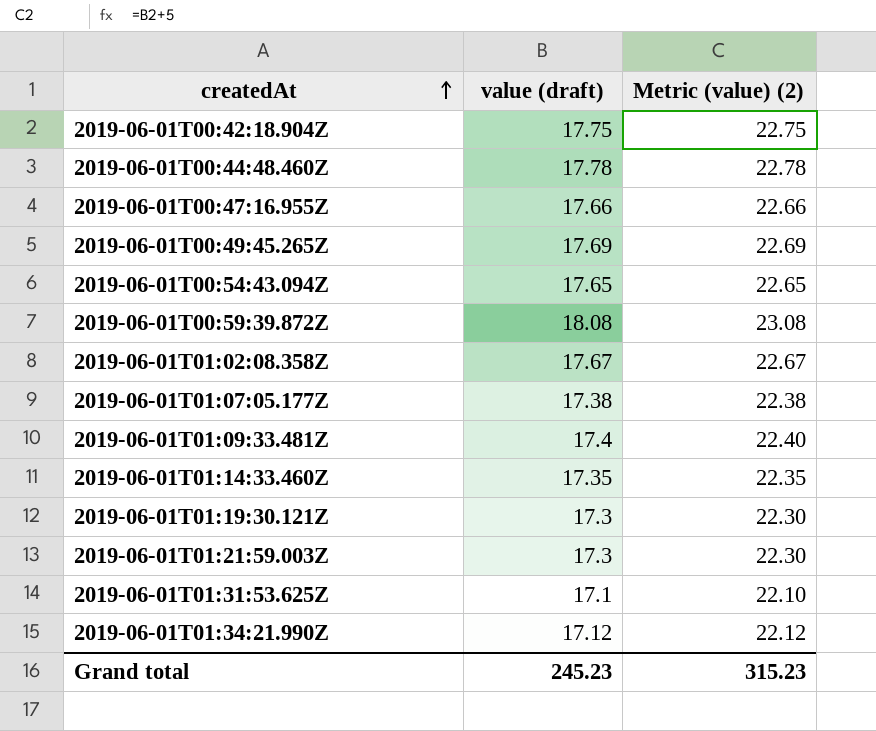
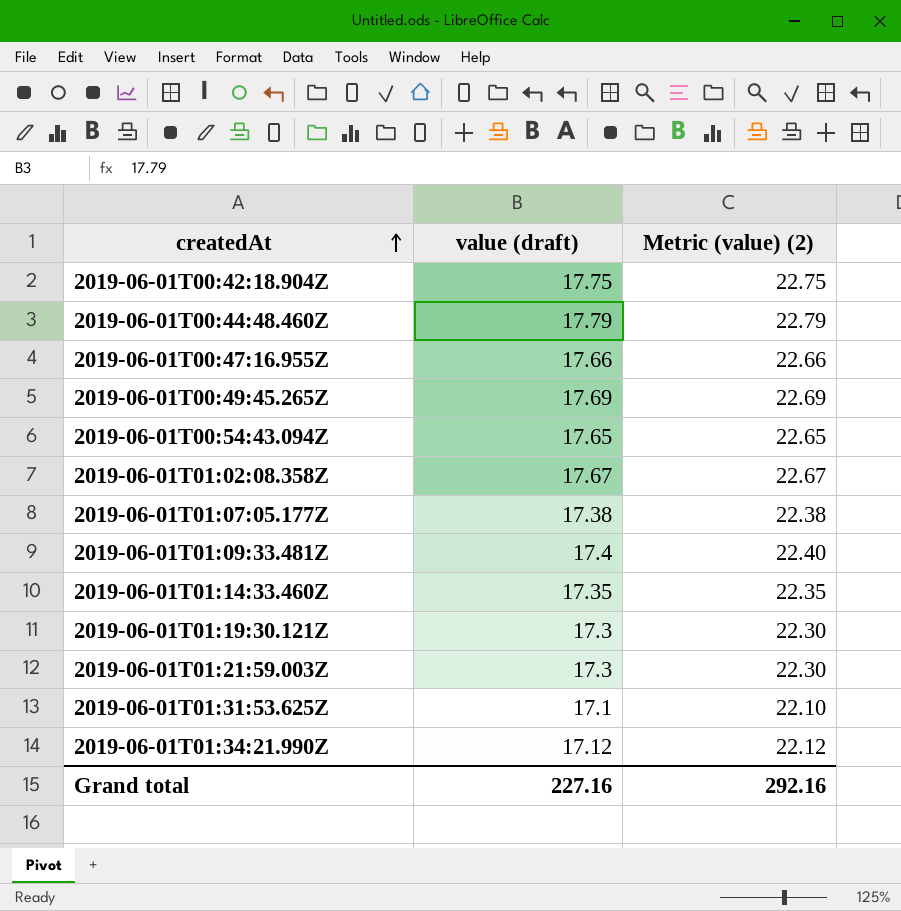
row 2019-06-01T00:59:39.872Z: 18.08 | 23.08 -> none
2019-06-01T00:44:48.460Z | value (draft): 17.78 -> 17.79
2019-06-01T00:44:48.460Z | Metric (value) (2): 22.78 -> 22.79
Grand total | value (draft): 245.23 -> 227.16
Grand total | Metric (value) (2): 315.23 -> 292.16

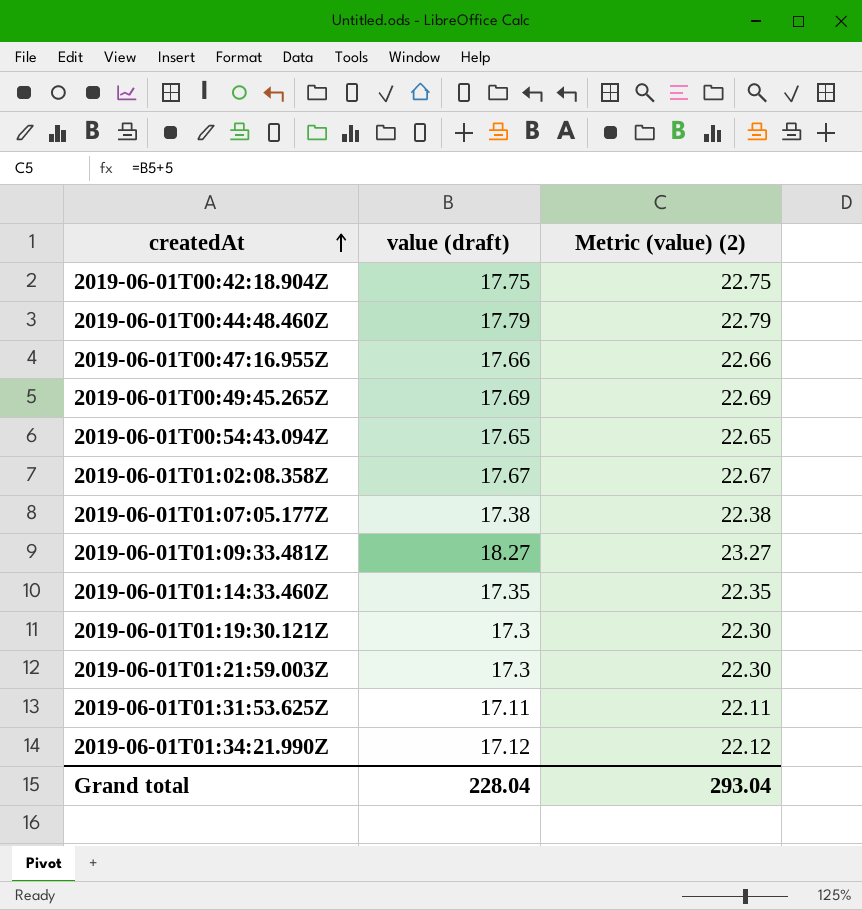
2019-06-01T01:09:33.481Z | value (draft): 17.4 -> 18.27
2019-06-01T01:09:33.481Z | Metric (value) (2): 22.40 -> 23.27
2019-06-01T01:31:53.625Z | value (draft): 17.1 -> 17.11
2019-06-01T01:31:53.625Z | Metric (value) (2): 22.10 -> 22.11
Grand total | value (draft): 227.16 -> 228.04
Grand total | Metric (value) (2): 292.16 -> 293.04

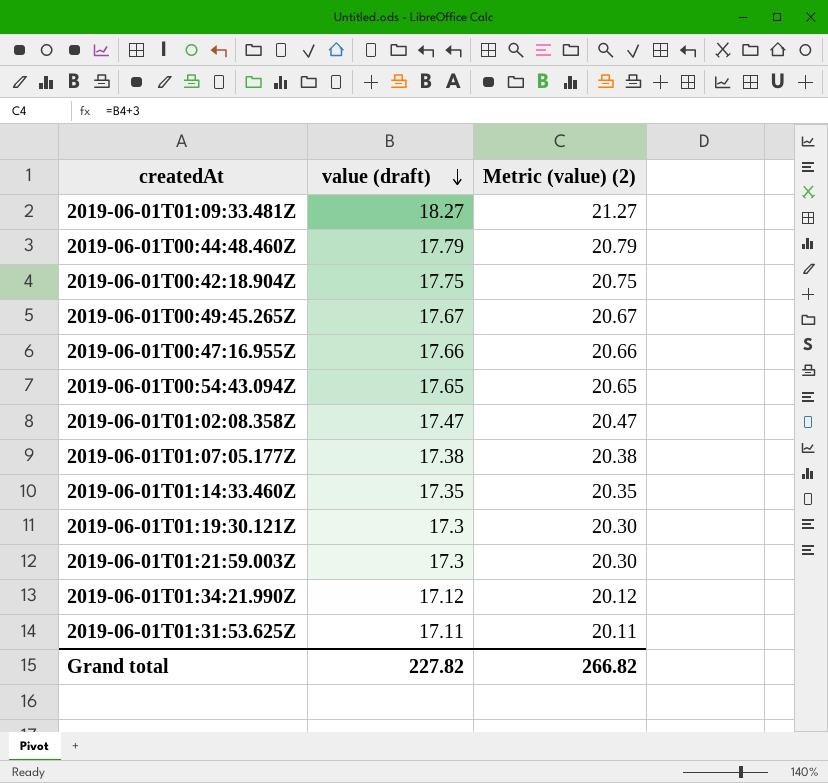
row order: createdAt ascending -> value (draft) descending
column Metric (value) (2) | formula: [value (draft)] + 5 -> [value (draft)] + 3
2019-06-01T00:49:45.265Z | value (draft): 17.69 -> 17.67
2019-06-01T01:02:08.358Z | value (draft): 17.67 -> 17.47
Grand total | value (draft): 228.04 -> 227.82
Grand total | Metric (value) (2): 293.04 -> 266.82

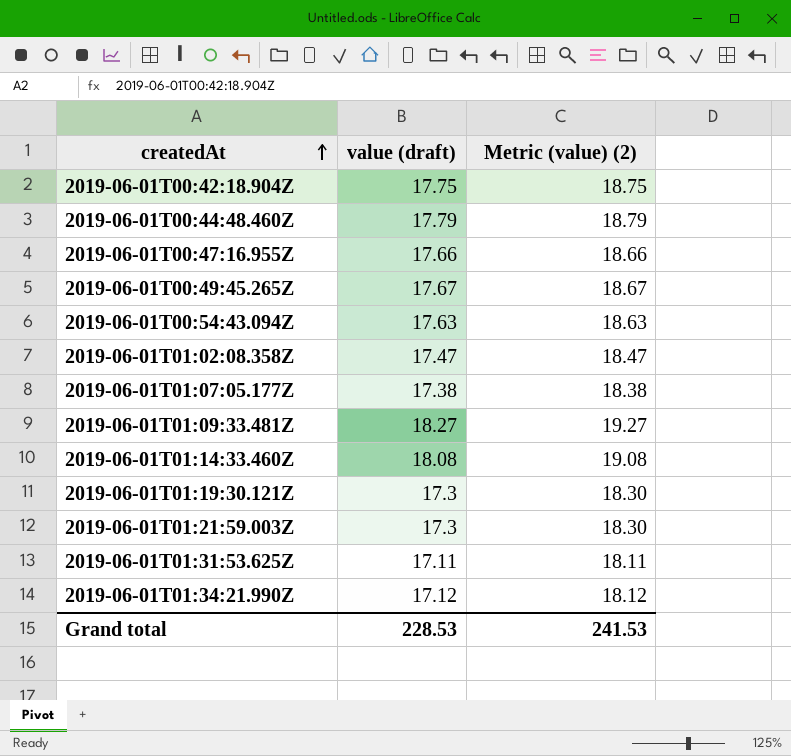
row order: value (draft) descending -> createdAt ascending
column Metric (value) (2) | formula: [value (draft)] + 3 -> [value (draft)] + 1
2019-06-01T00:54:43.094Z | value (draft): 17.65 -> 17.63
2019-06-01T01:14:33.460Z | value (draft): 17.35 -> 18.08
Grand total | value (draft): 227.82 -> 228.53
Grand total | Metric (value) (2): 266.82 -> 241.53

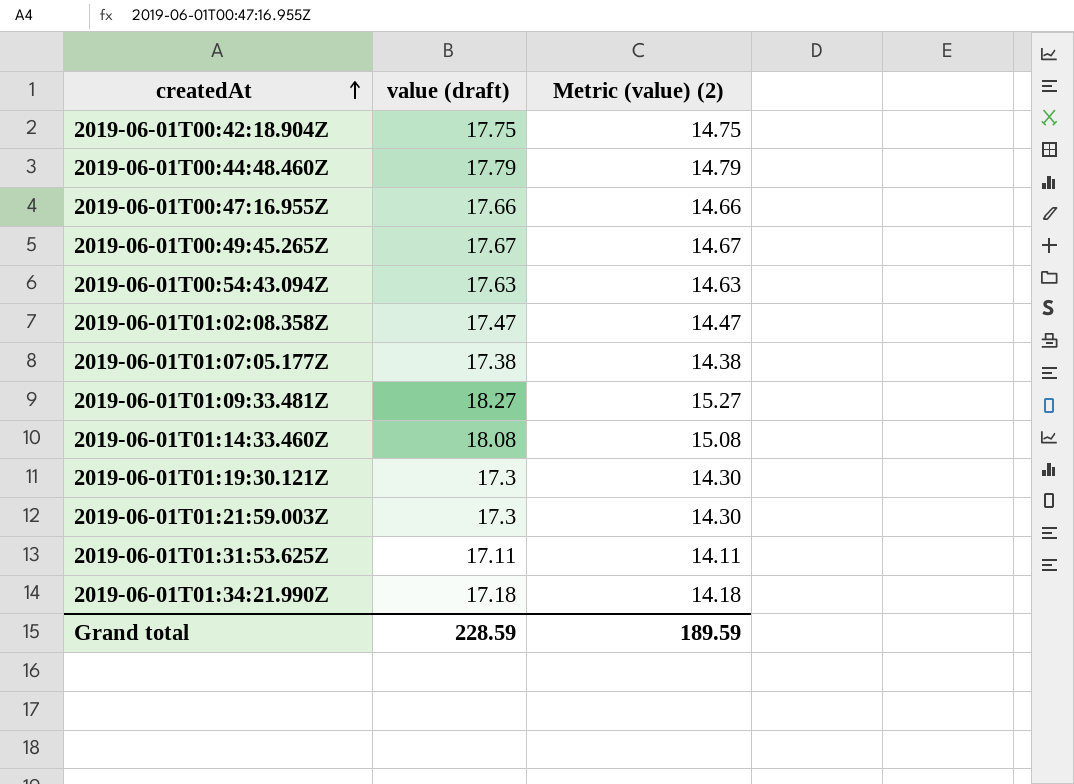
column Metric (value) (2) | formula: [value (draft)] + 1 -> [value (draft)] - 3
2019-06-01T01:34:21.990Z | value (draft): 17.12 -> 17.18
Grand total | value (draft): 228.53 -> 228.59
Grand total | Metric (value) (2): 241.53 -> 189.59

